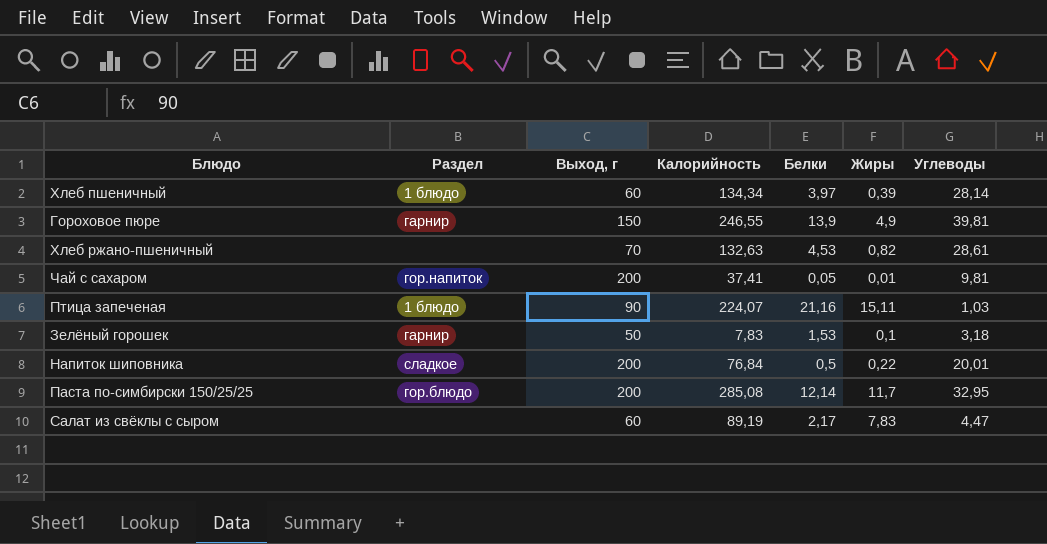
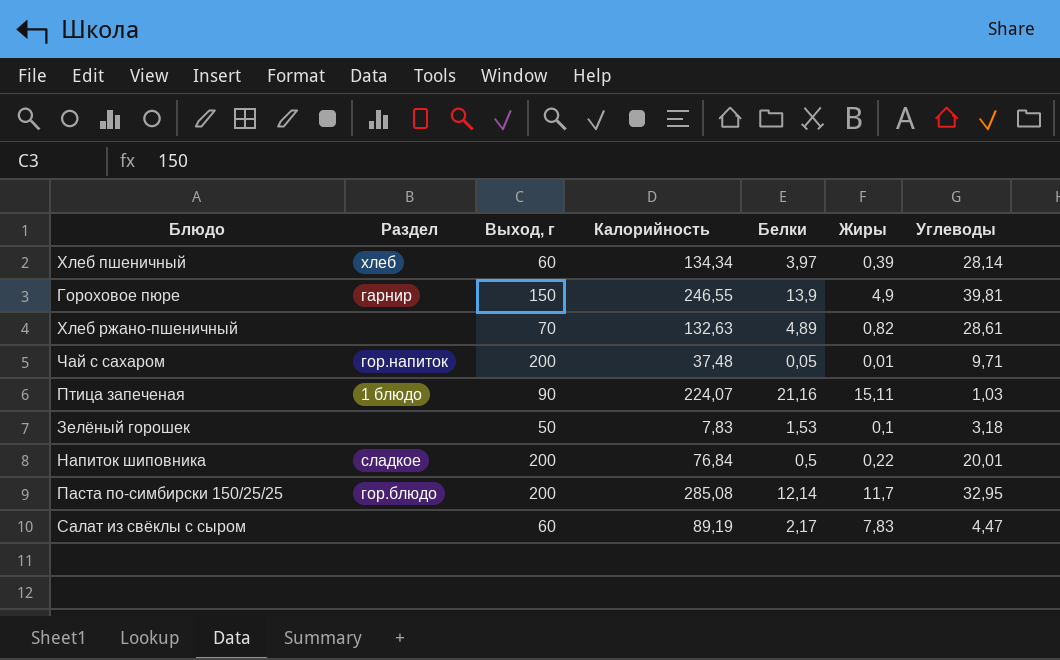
Хлеб пшеничный | Раздел: 1 блюдо -> хлеб
Хлеб ржано-пшеничный | Белки: 4,53 -> 4,89
Чай с сахаром | Калорийность: 37,41 -> 37,48
Чай с сахаром | Углеводы: 9,81 -> 9,71
Зелёный горошек | Раздел: гарнир -> none

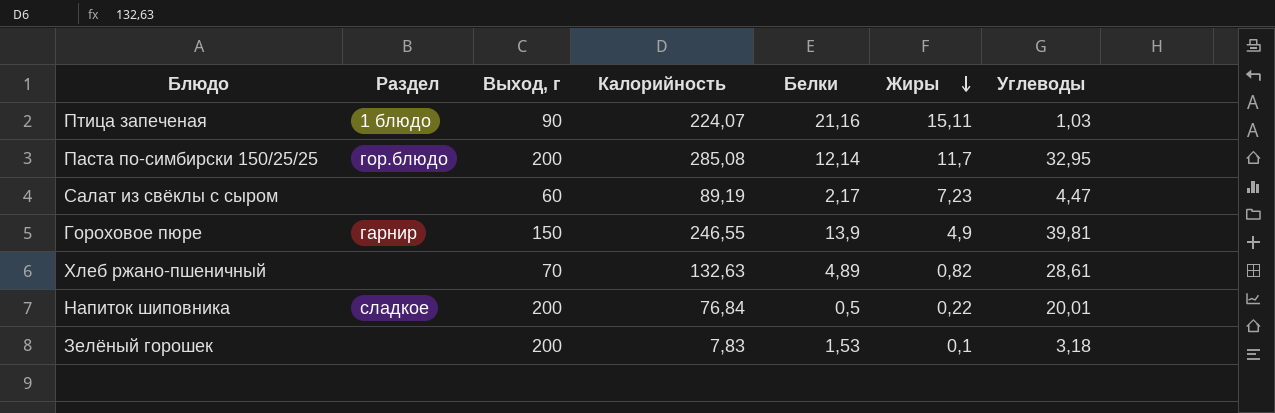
row order: none -> Жиры descending
row Хлеб пшеничный: хлеб | 60 | 134,34 | 3,97 | 0,39 | 28,14 -> none
row Чай с сахаром: гор.напиток | 200 | 37,48 | 0,05 | 0,01 | 9,71 -> none
Салат из свёклы с сыром | Жиры: 7,83 -> 7,23
Зелёный горошек | Выход, г: 50 -> 200

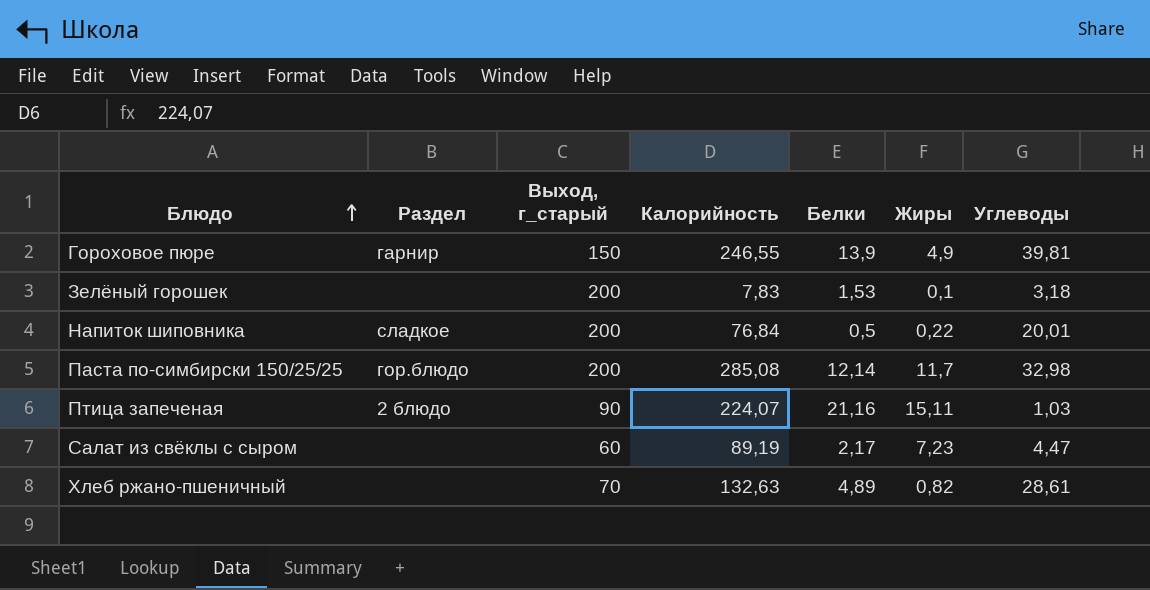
row order: Жиры descending -> Блюдо ascending
column name: Выход, г -> Выход, г_старый
Паста по-симбирски 150/25/25 | Углеводы: 32,95 -> 32,98
Птица запеченая | Раздел: 1 блюдо -> 2 блюдо

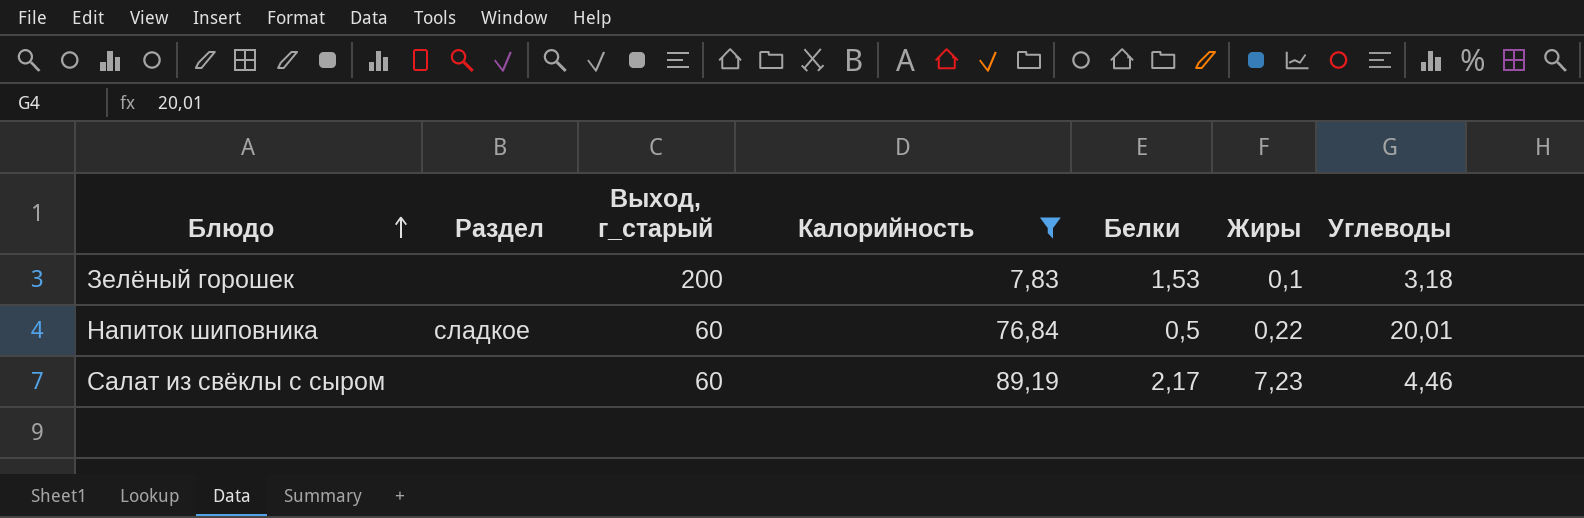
filter: none -> Калорийность <= 89,19
Напиток шиповника | Выход, г_старый: 200 -> 60
Салат из свёклы с сыром | Углеводы: 4,47 -> 4,46

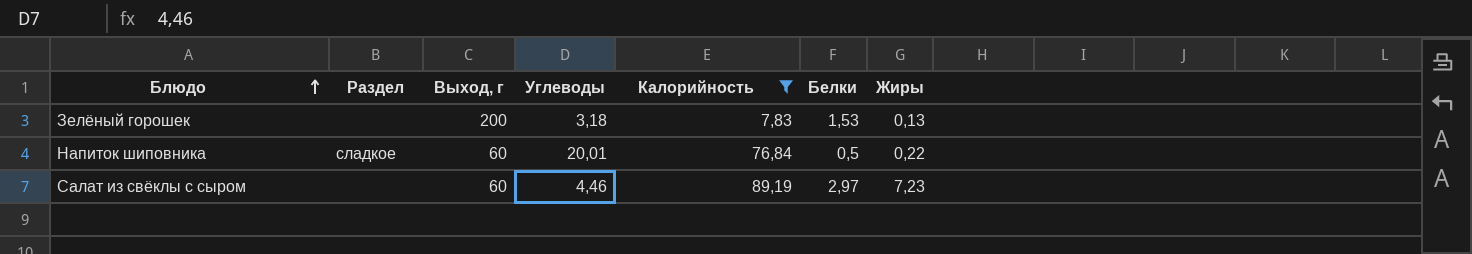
column name: Выход, г_старый -> Выход, г
column Углеводы | position: 7 -> 4
Зелёный горошек | Жиры: 0,1 -> 0,13
Салат из свёклы с сыром | Белки: 2,17 -> 2,97

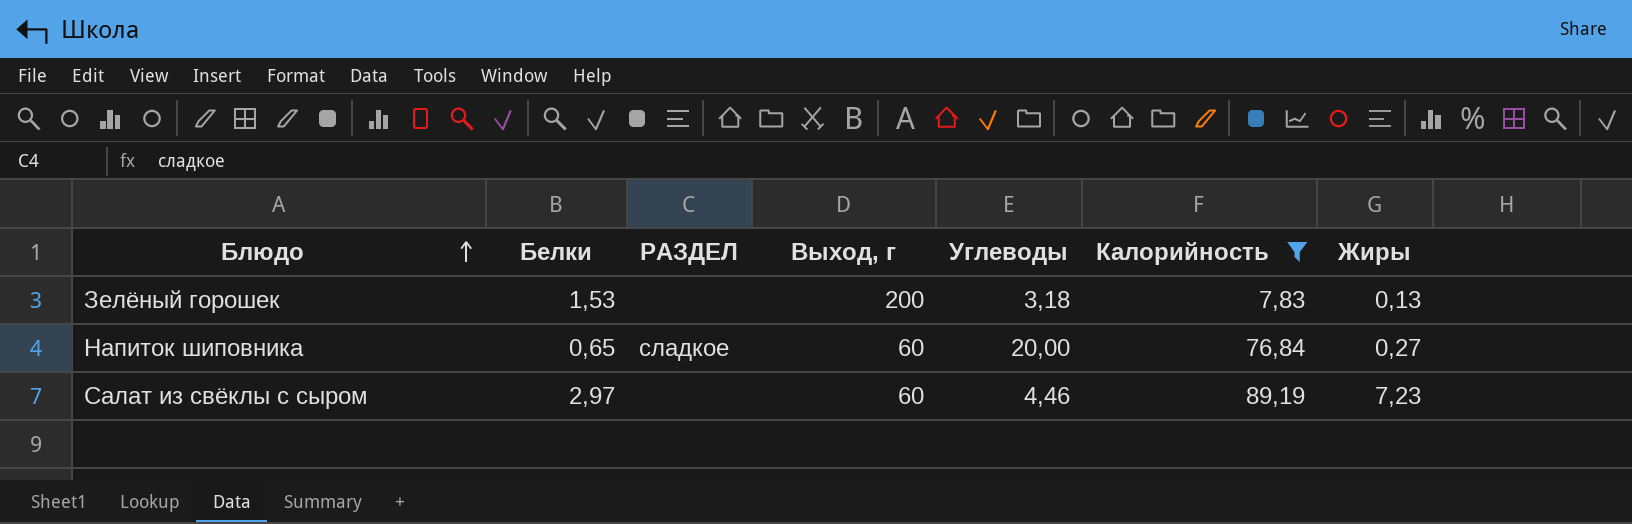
column Белки | position: 6 -> 2
column name: Раздел -> РАЗДЕЛ
Напиток шиповника | Белки: 0,5 -> 0,65
Напиток шиповника | Углеводы: 20,01 -> 20,00
Напиток шиповника | Жиры: 0,22 -> 0,27

